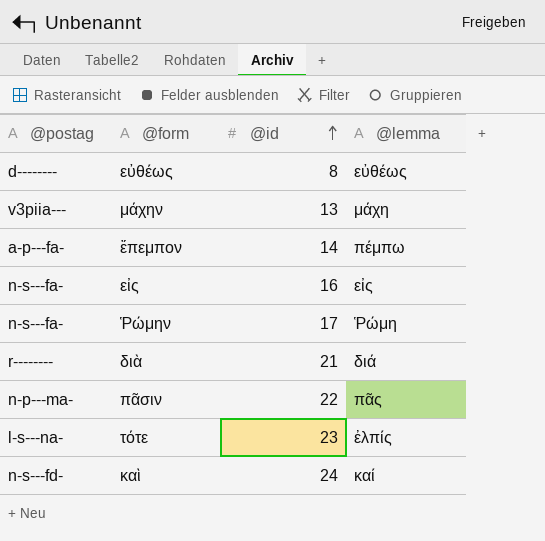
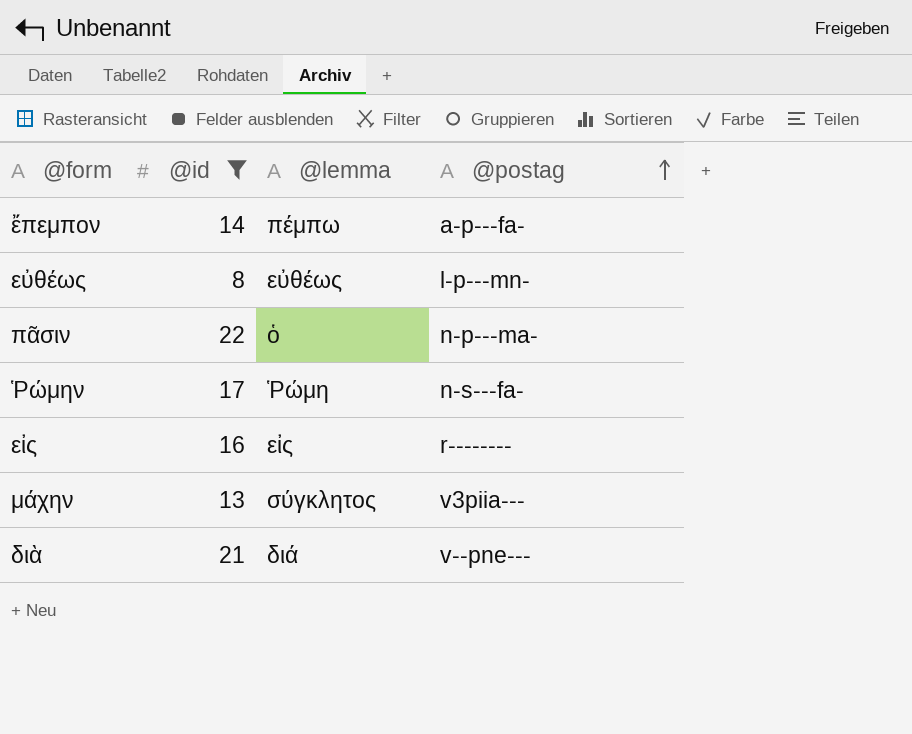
filter: none -> @id <= 22
row order: @id ascending -> @postag ascending
column @postag | position: 1 -> 4
εὐθέως | @postag: d-------- -> l-p---mn-
πᾶσιν | @lemma: πᾶς -> ὁ
εἰς | @postag: n-s---fa- -> r--------
μάχην | @lemma: μάχη -> σύγκλητος
διὰ | @postag: r-------- -> v--pne---

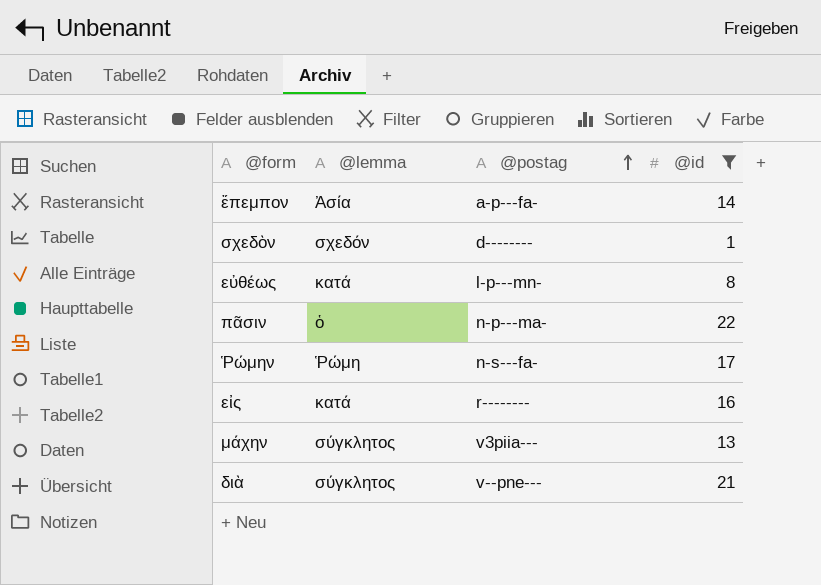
column @id | position: 2 -> 4
ἔπεμπον | @lemma: πέμπω -> Ἀσία
row σχεδὸν: none -> σχεδόν | d-------- | 1
εὐθέως | @lemma: εὐθέως -> κατά
εἰς | @lemma: εἰς -> κατά
διὰ | @lemma: διά -> σύγκλητος

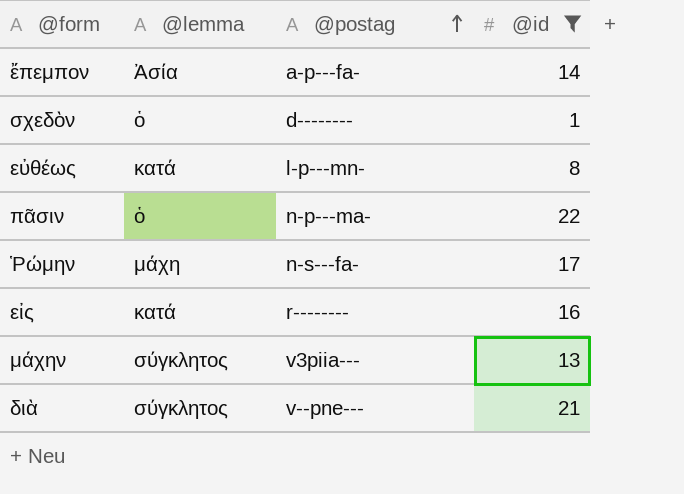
σχεδὸν | @lemma: σχεδόν -> ὁ
Ῥώμην | @lemma: Ῥώμη -> μάχη

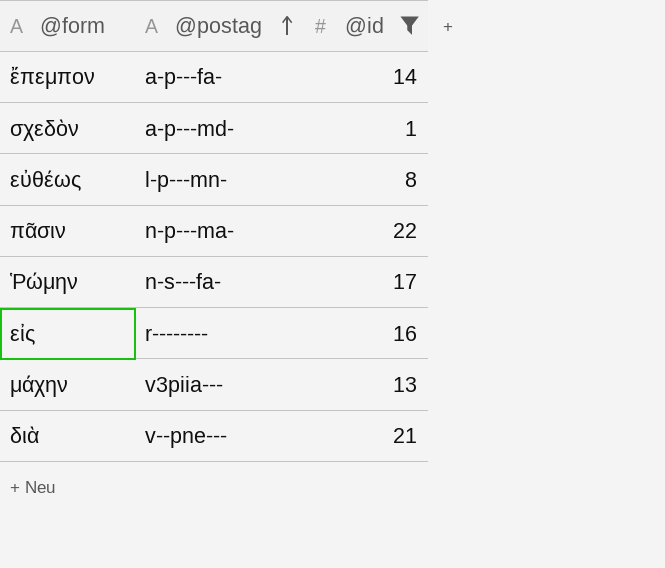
column @lemma | position: 2 -> none
σχεδὸν | @postag: d-------- -> a-p---md-

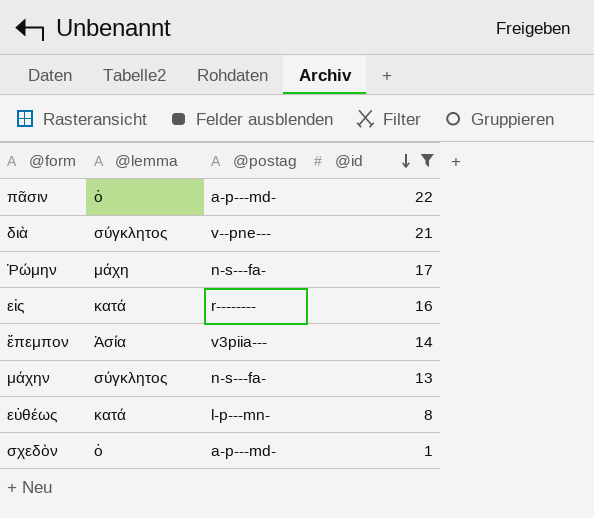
row order: @postag ascending -> @id descending
column @lemma | position: none -> 2
πᾶσιν | @postag: n-p---ma- -> a-p---md-
ἔπεμπον | @postag: a-p---fa- -> v3piia---
μάχην | @postag: v3piia--- -> n-s---fa-

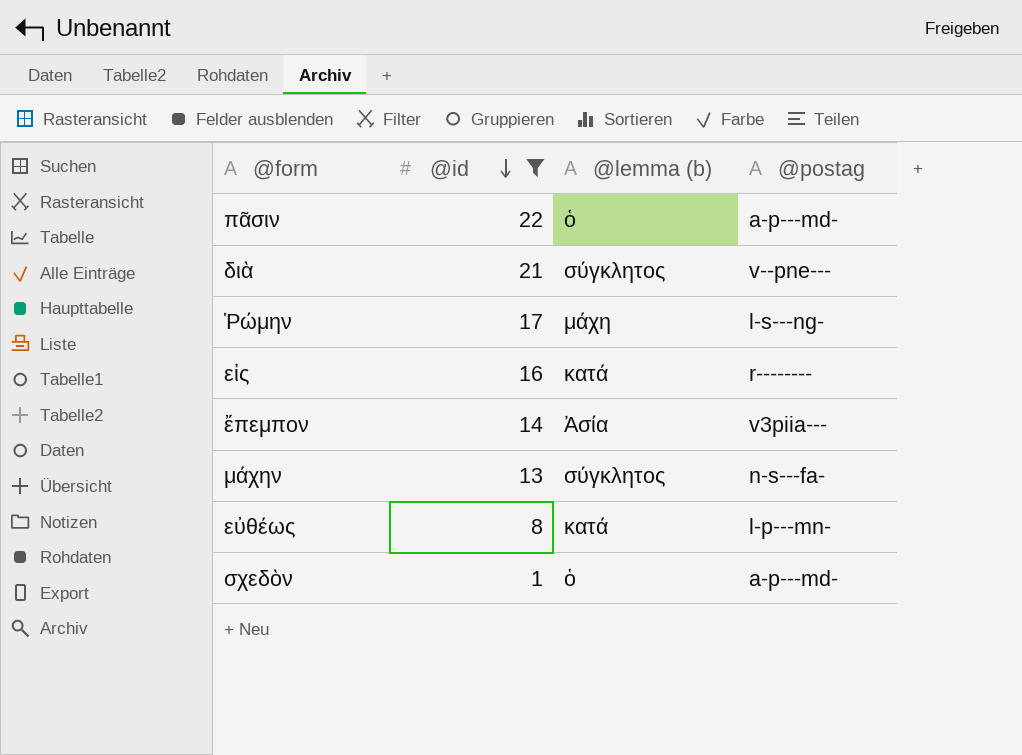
column @id | position: 4 -> 2
column name: @lemma -> @lemma (b)
Ῥώμην | @postag: n-s---fa- -> l-s---ng-

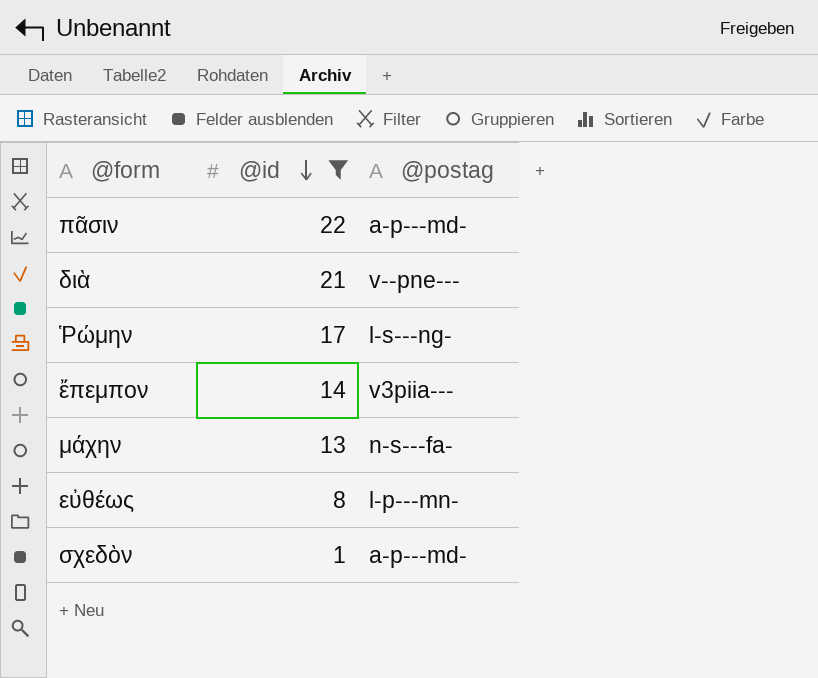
column @lemma (b) | position: 3 -> none
row εἰς: 16 | κατά | r-------- -> none

